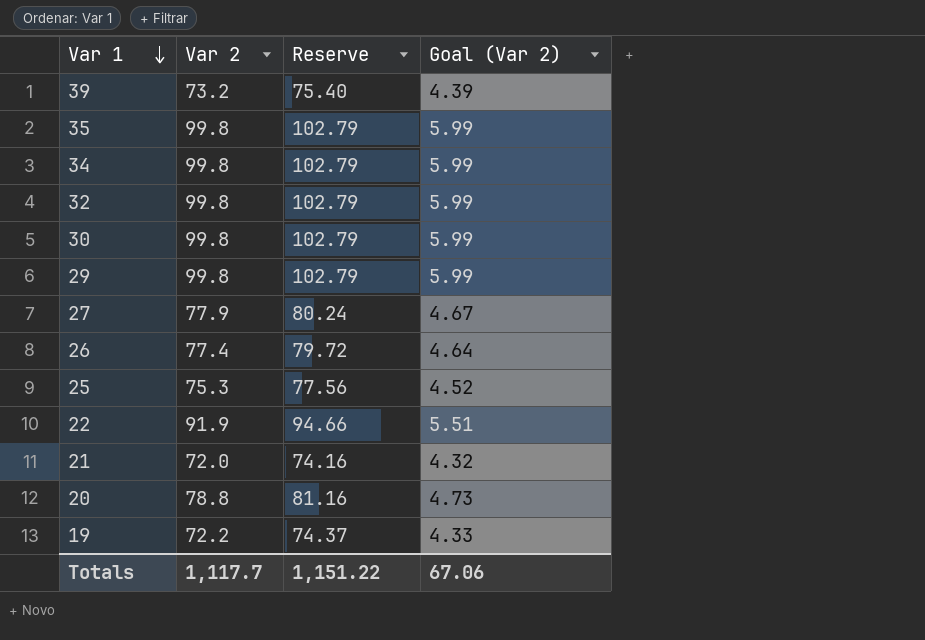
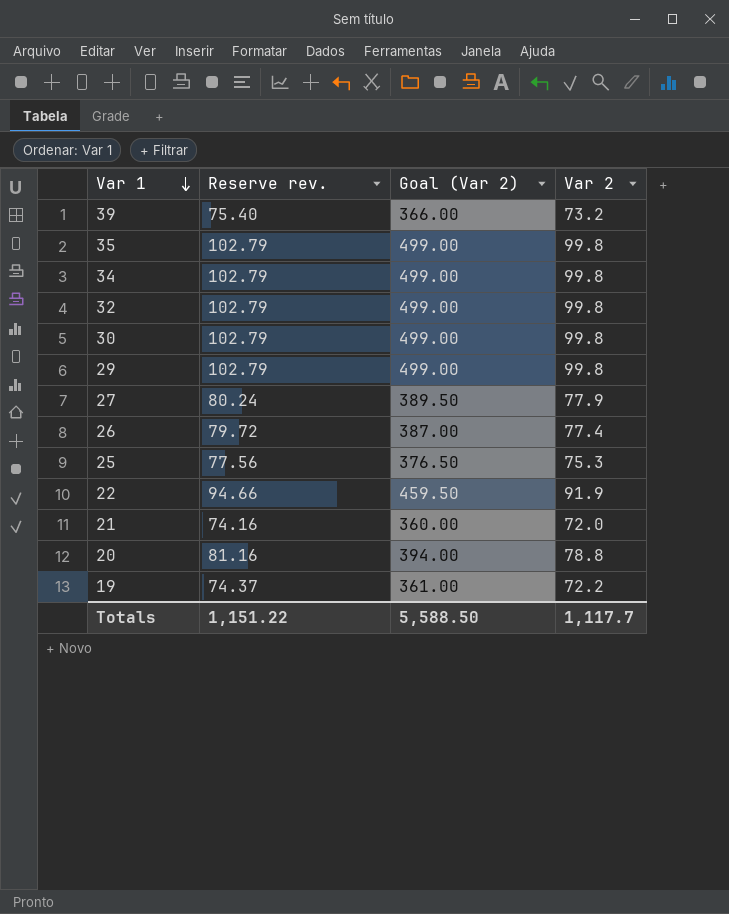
column name: Reserve -> Reserve rev.
column Goal (Var 2) | formula: [Var 2] * 0.06 -> [Var 2] * 5
column Var 2 | position: 2 -> 4
Totals | Goal (Var 2): 67.06 -> 5,588.50

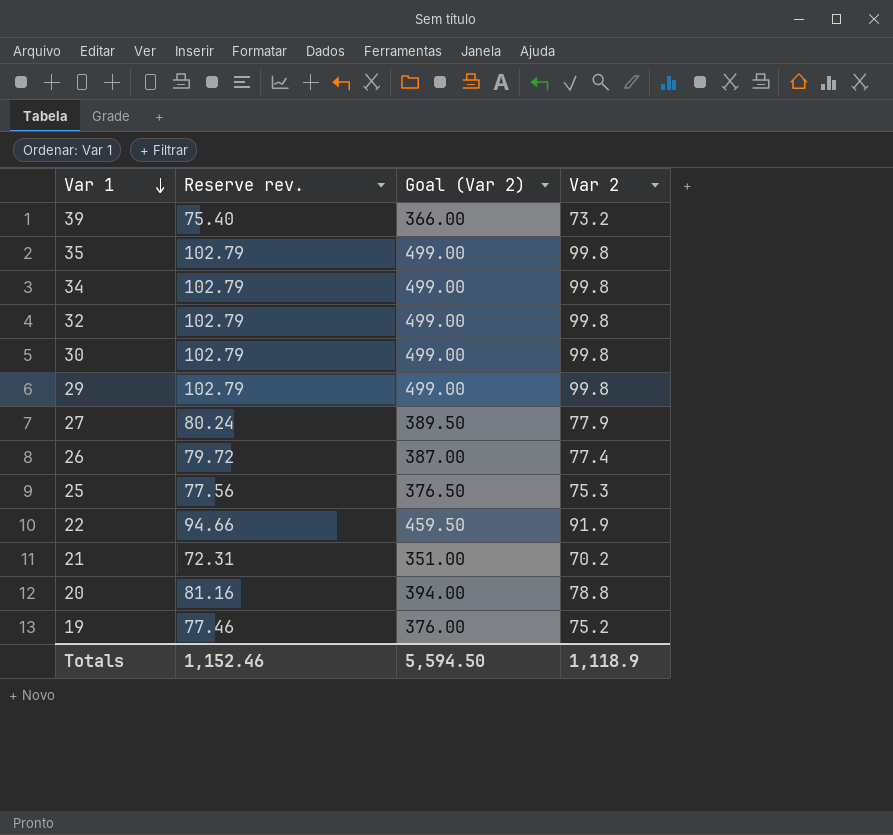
21 | Reserve rev.: 74.16 -> 72.31
21 | Goal (Var 2): 360.00 -> 351.00
21 | Var 2: 72.0 -> 70.2
19 | Reserve rev.: 74.37 -> 77.46
19 | Goal (Var 2): 361.00 -> 376.00
19 | Var 2: 72.2 -> 75.2
Totals | Reserve rev.: 1,151.22 -> 1,152.46
Totals | Goal (Var 2): 5,588.50 -> 5,594.50
Totals | Var 2: 1,117.7 -> 1,118.9

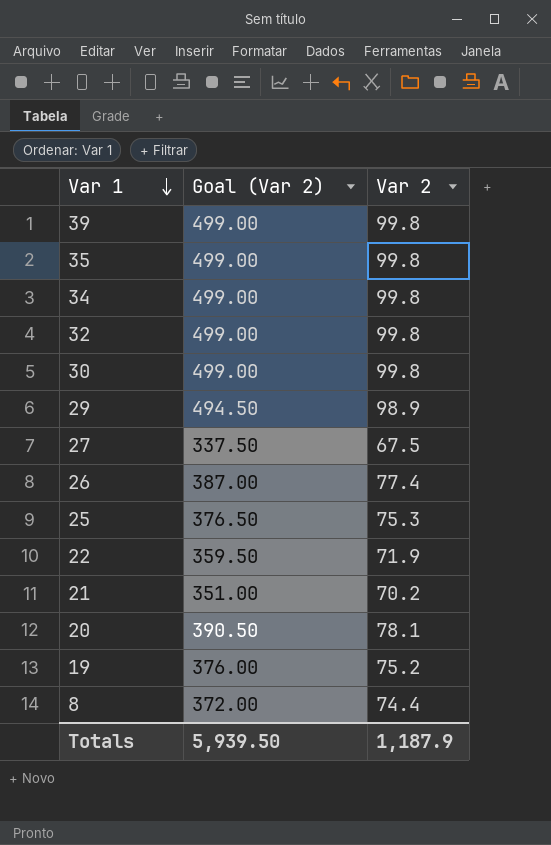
column Reserve rev. | formula: [Var 2] * 1.03 -> none
39 | Goal (Var 2): 366.00 -> 499.00
39 | Var 2: 73.2 -> 99.8
29 | Goal (Var 2): 499.00 -> 494.50
29 | Var 2: 99.8 -> 98.9
27 | Goal (Var 2): 389.50 -> 337.50
27 | Var 2: 77.9 -> 67.5
22 | Goal (Var 2): 459.50 -> 359.50
22 | Var 2: 91.9 -> 71.9
20 | Goal (Var 2): 394.00 -> 390.50
20 | Var 2: 78.8 -> 78.1
row 8: none -> 372.00 | 74.4
Totals | Goal (Var 2): 5,594.50 -> 5,939.50
Totals | Var 2: 1,118.9 -> 1,187.9

